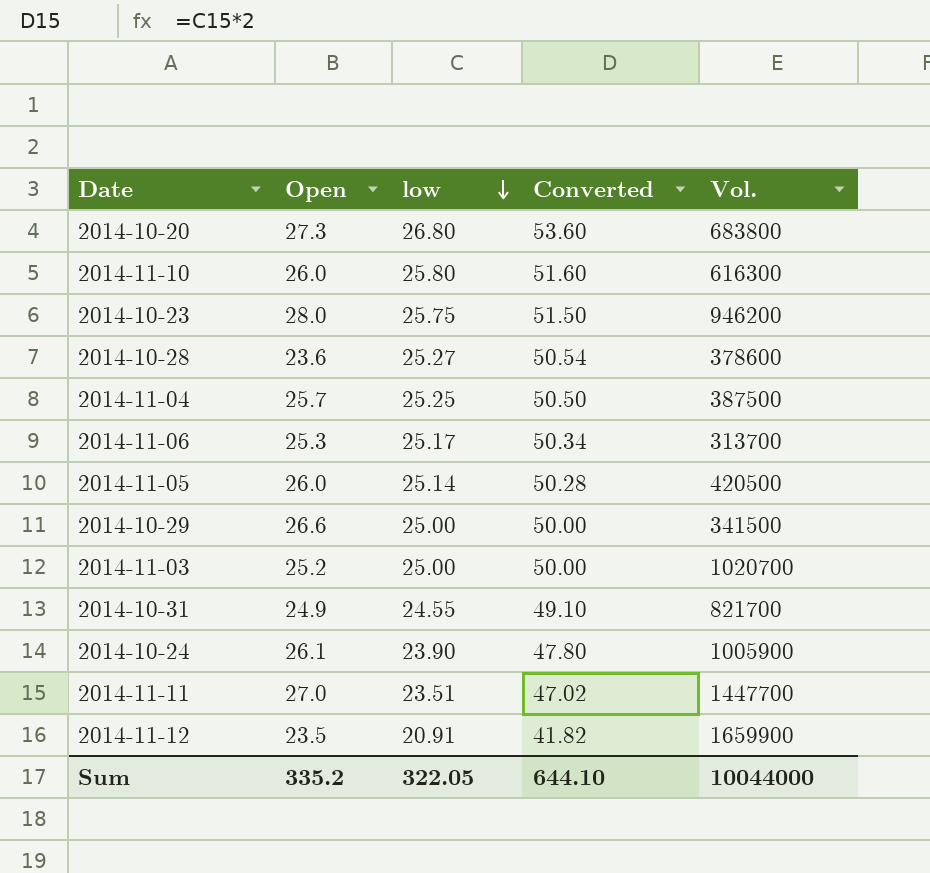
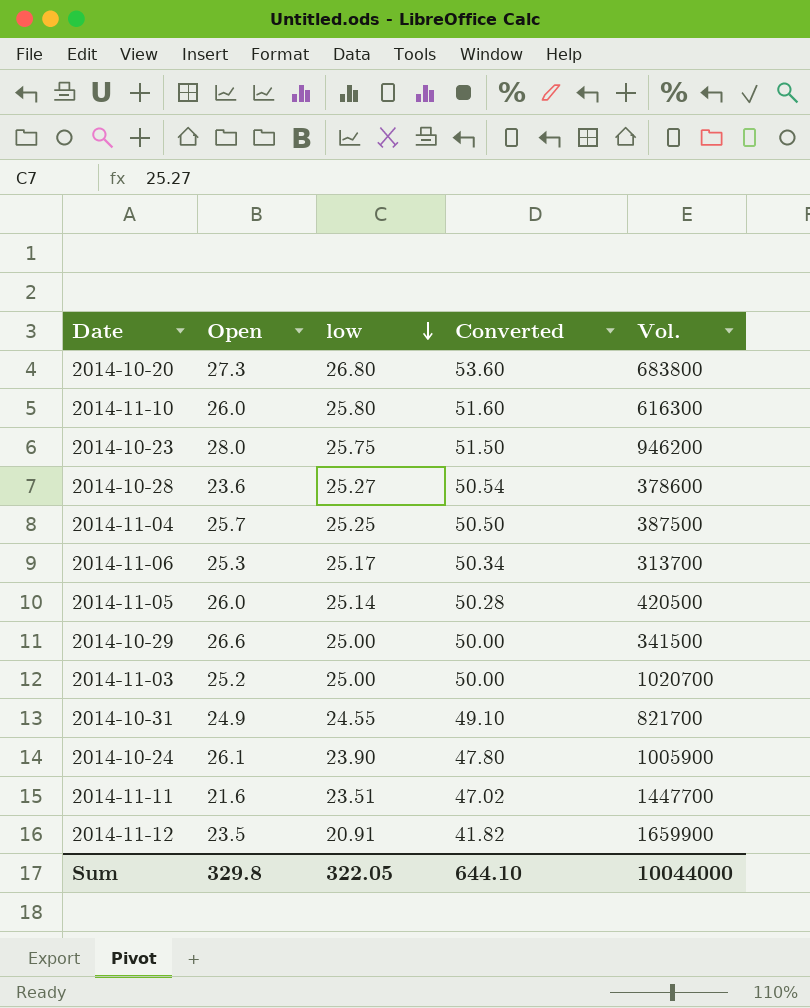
2014-11-11 | Open: 27.0 -> 21.6
Sum | Open: 335.2 -> 329.8

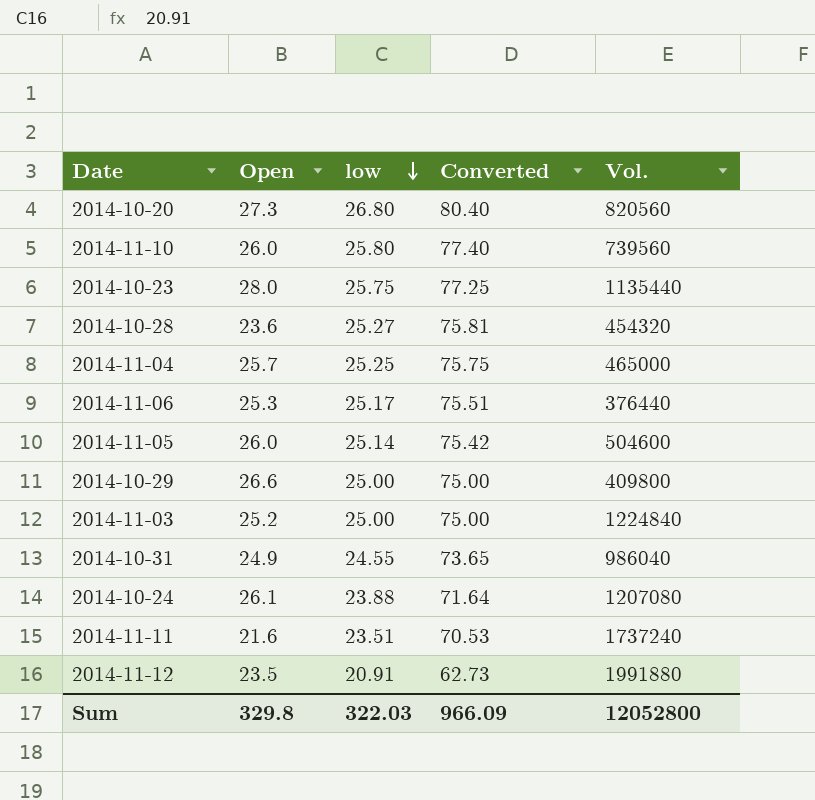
column Converted | formula: [low] * 2 -> [low] * 3
2014-10-20 | Vol.: 683800 -> 820560
2014-11-10 | Vol.: 616300 -> 739560
2014-10-23 | Vol.: 946200 -> 1135440
2014-10-28 | Vol.: 378600 -> 454320
2014-11-04 | Vol.: 387500 -> 465000
2014-11-06 | Vol.: 313700 -> 376440
2014-11-05 | Vol.: 420500 -> 504600
2014-10-29 | Vol.: 341500 -> 409800
2014-11-03 | Vol.: 1020700 -> 1224840
2014-10-31 | Vol.: 821700 -> 986040
2014-10-24 | low: 23.90 -> 23.88
2014-10-24 | Vol.: 1005900 -> 1207080
2014-11-11 | Vol.: 1447700 -> 1737240
2014-11-12 | Vol.: 1659900 -> 1991880
Sum | low: 322.05 -> 322.03
Sum | Converted: 644.10 -> 966.09
Sum | Vol.: 10044000 -> 12052800

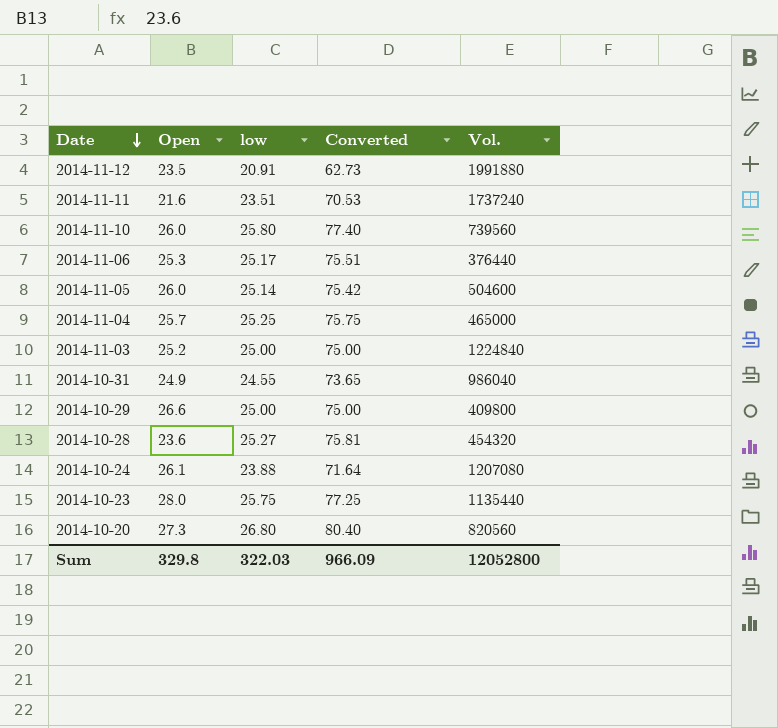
row order: low descending -> Date descending

